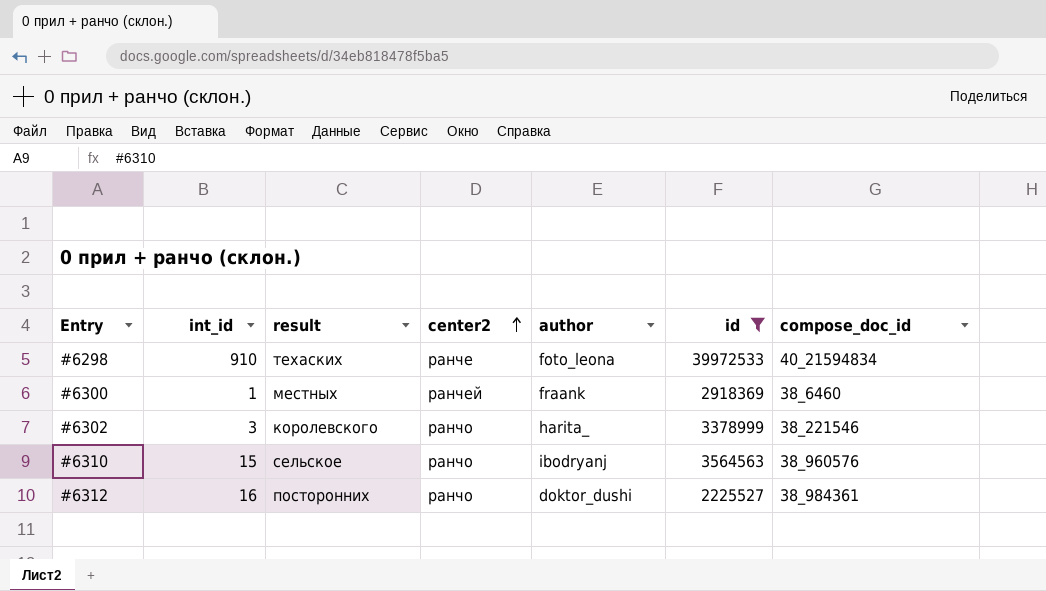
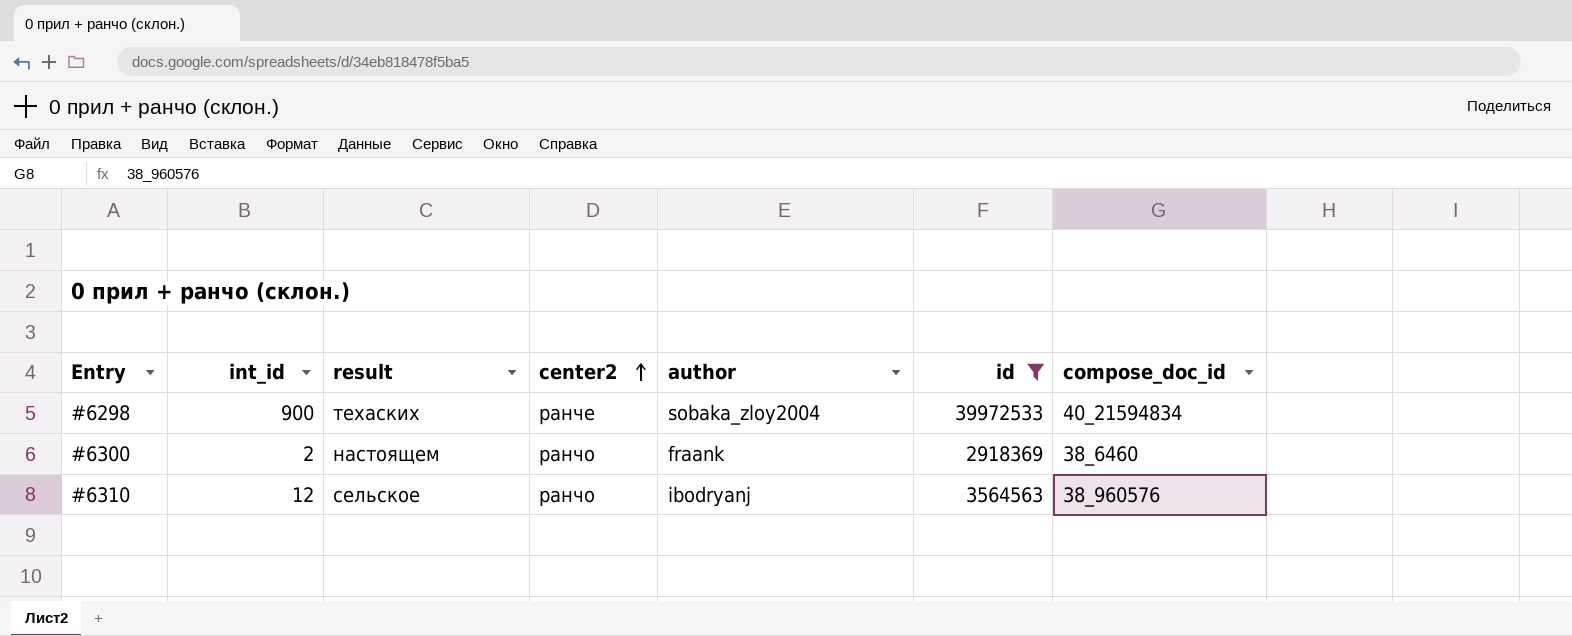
row #6302: 3 | королевского | ранчо | harita_ | 3378999 | 38_221546 -> none
row #6312: 16 | посторонних | ранчо | doktor_dushi | 2225527 | 38_984361 -> none
#6298 | int_id: 910 -> 900
#6298 | author: foto_leona -> sobaka_zloy2004
#6300 | int_id: 1 -> 2
#6300 | result: местных -> настоящем
#6300 | center2: ранчей -> ранчо
#6310 | int_id: 15 -> 12

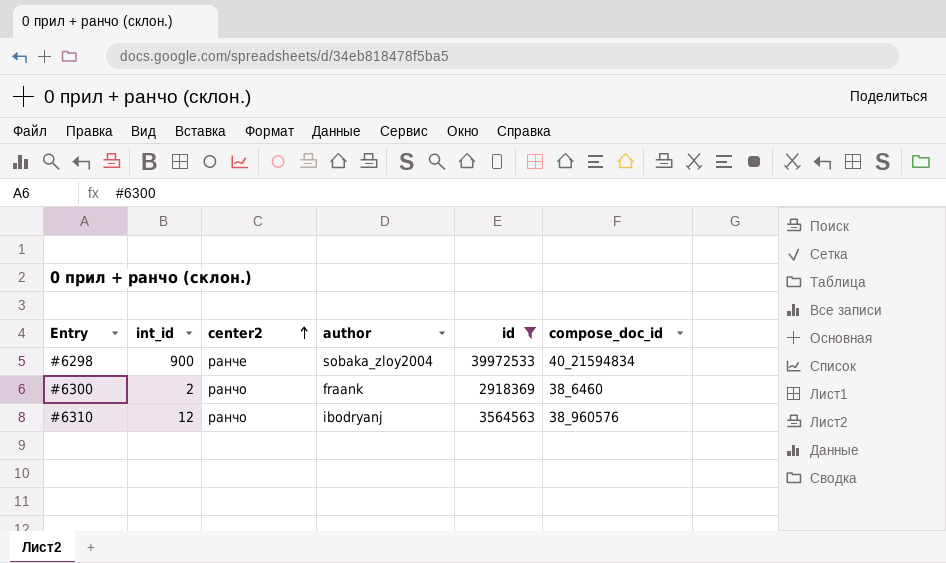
column result | position: 3 -> none

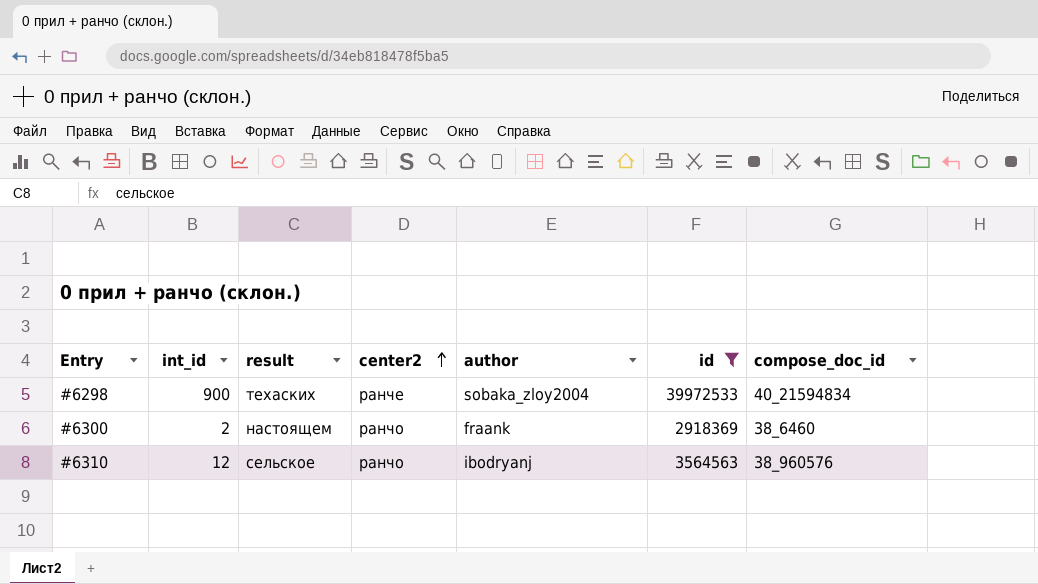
column result | position: none -> 3

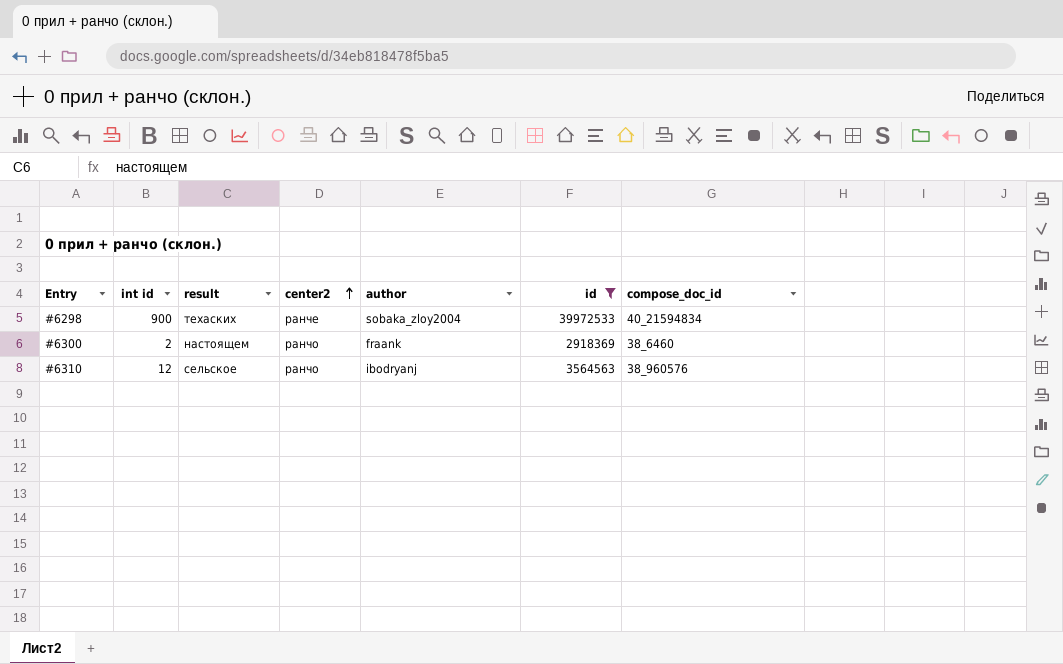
column name: int_id -> int id

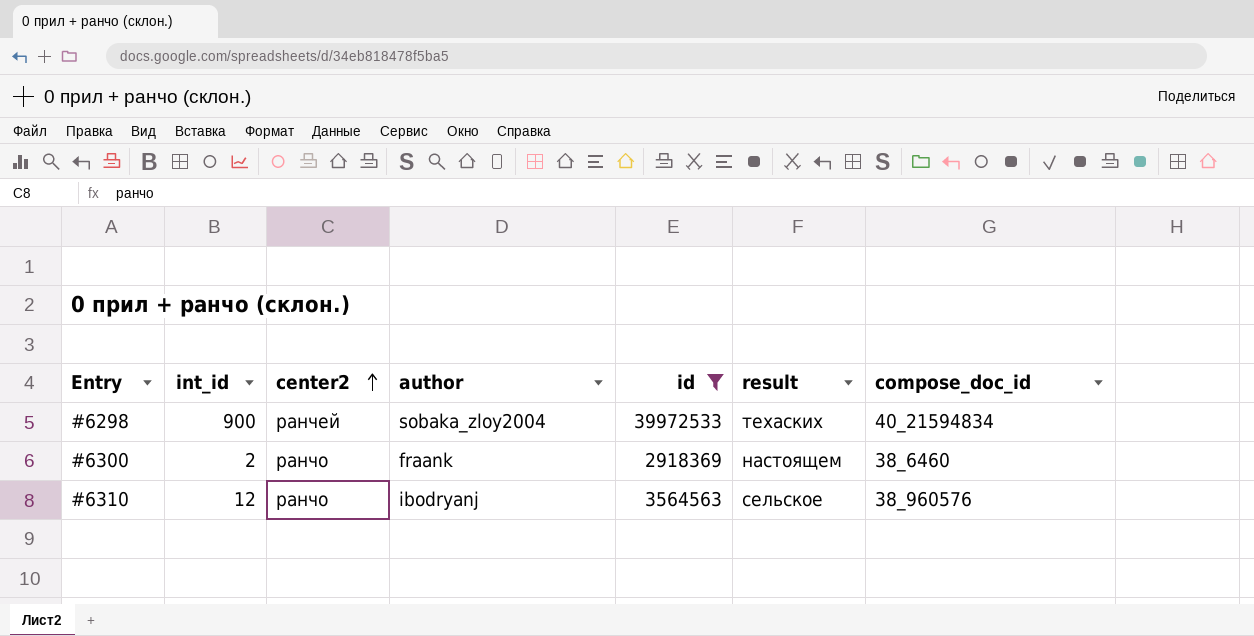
column name: int id -> int_id
column result | position: 3 -> 6
#6298 | center2: ранче -> ранчей

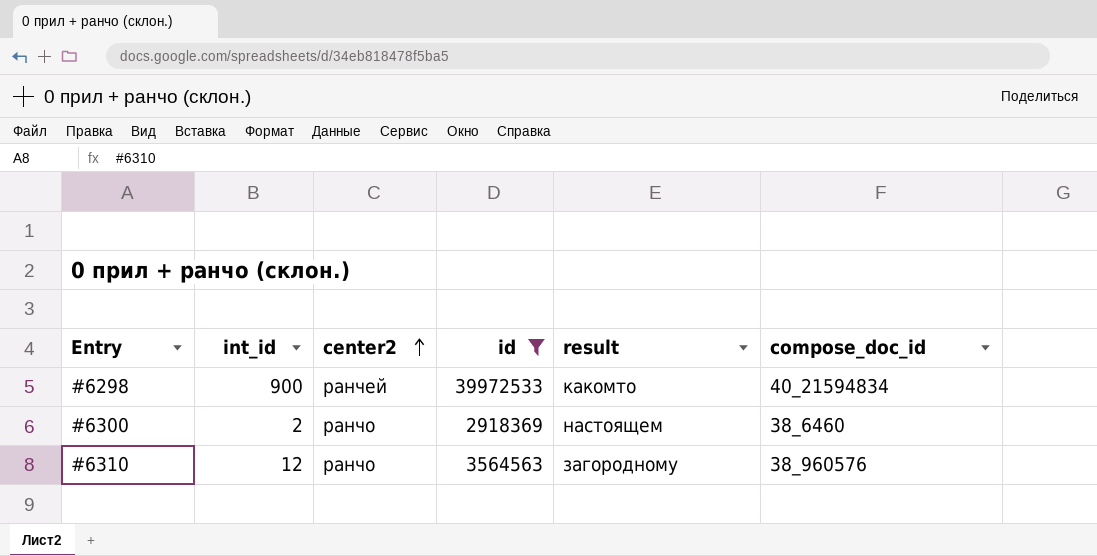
column author | position: 4 -> none
#6298 | result: техаских -> какомто
#6310 | result: сельское -> загородному

